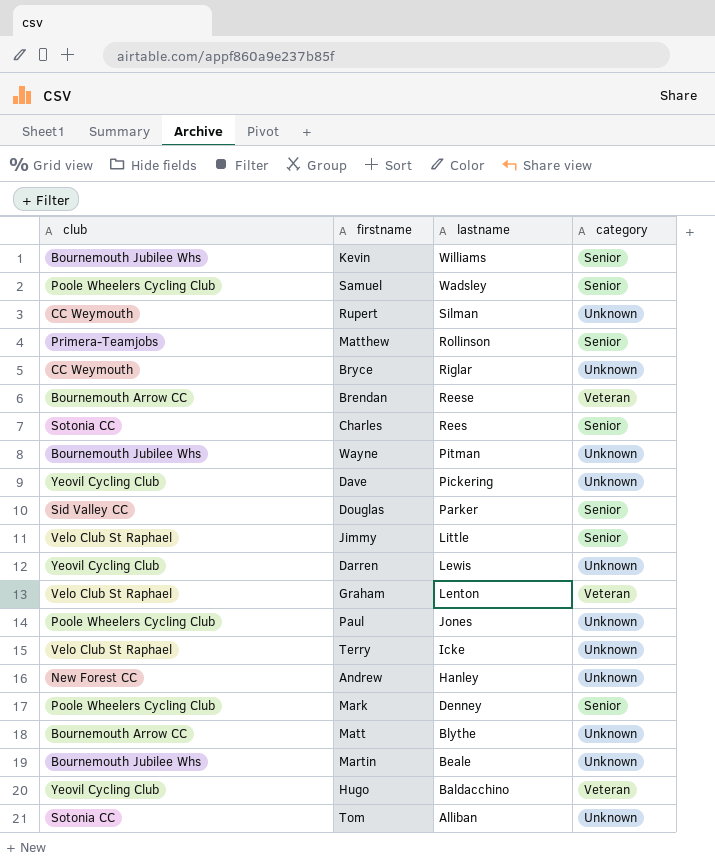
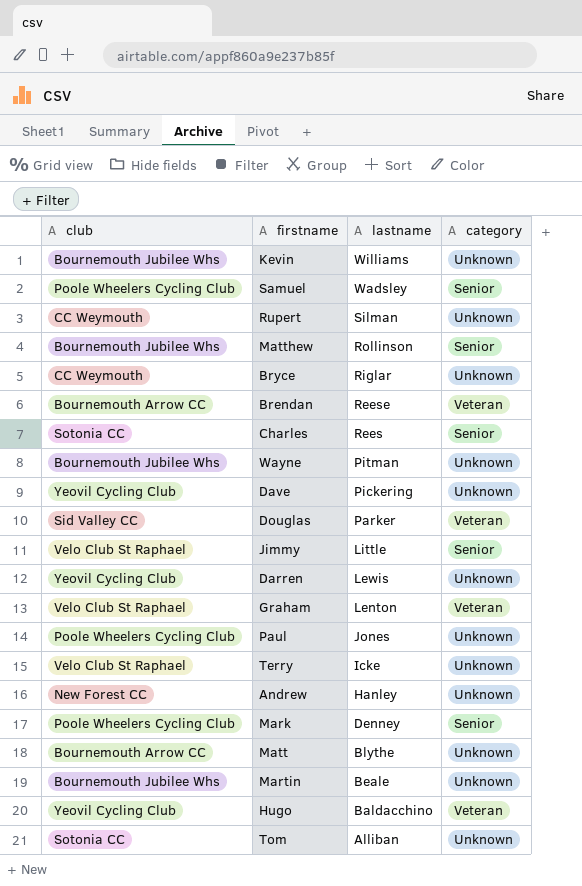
Kevin | category: Senior -> Unknown
Matthew | club: Primera-Teamjobs -> Bournemouth Jubilee Whs
Douglas | category: Senior -> Veteran

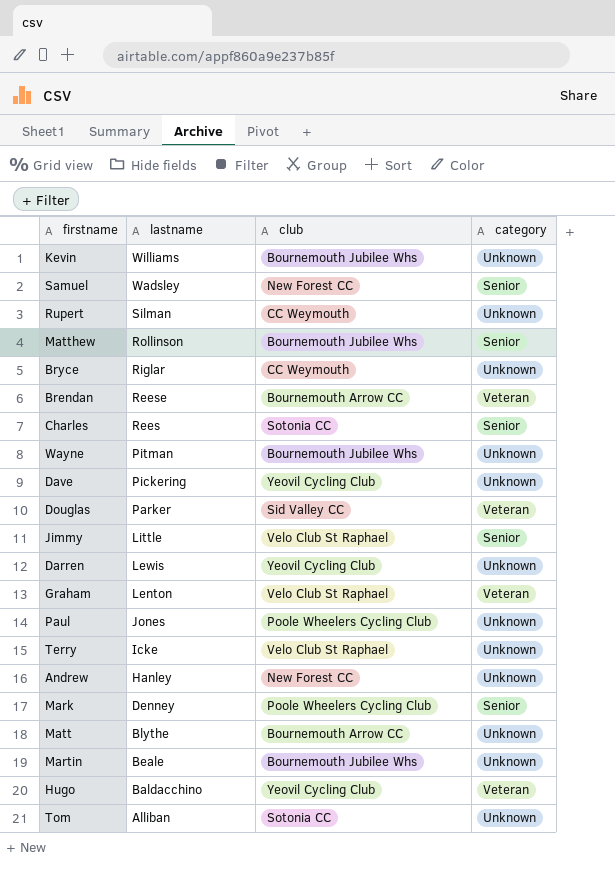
column club | position: 1 -> 3
Samuel | club: Poole Wheelers Cycling Club -> New Forest CC

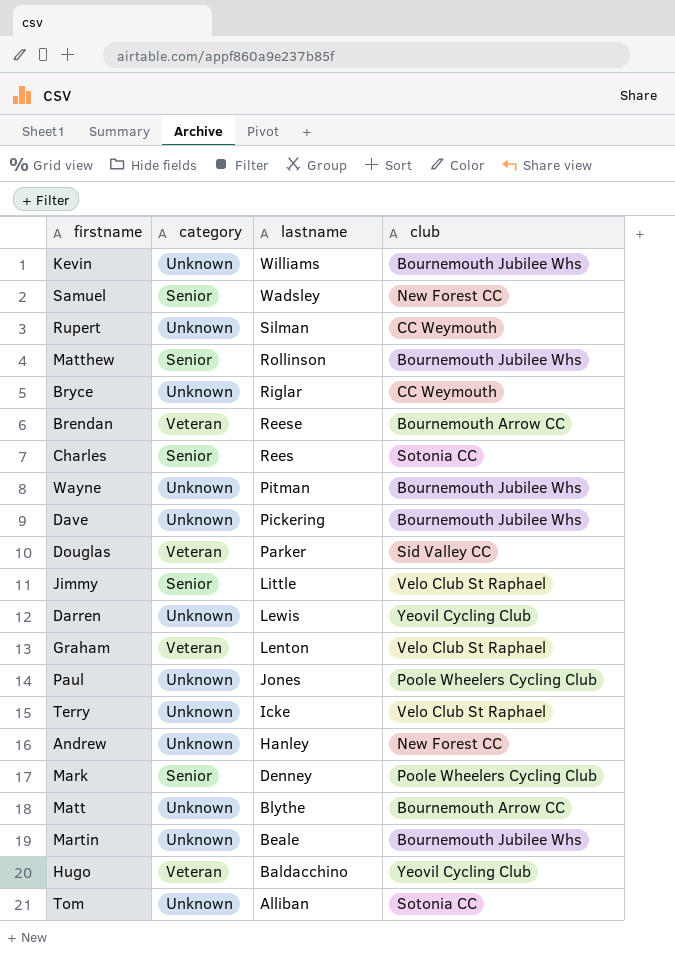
column category | position: 4 -> 2
Dave | club: Yeovil Cycling Club -> Bournemouth Jubilee Whs

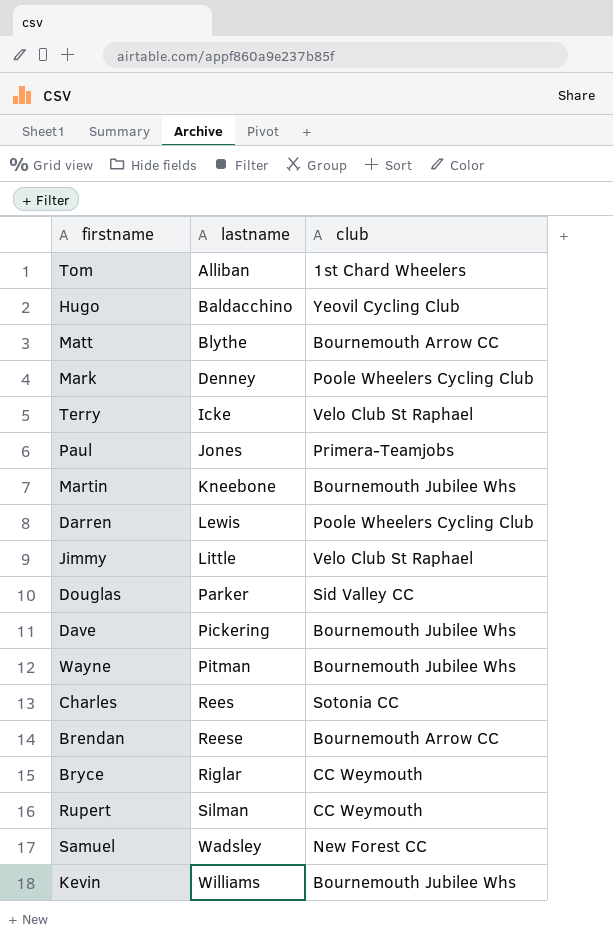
row order: lastname descending -> lastname ascending
column category | position: 2 -> none
row Matthew: Senior | Rollinson | Bournemouth Jubilee Whs -> none
row Graham: Veteran | Lenton | Velo Club St Raphael -> none
row Andrew: Unknown | Hanley | New Forest CC -> none
Tom | club: Sotonia CC -> 1st Chard Wheelers
Paul | club: Poole Wheelers Cycling Club -> Primera-Teamjobs
Martin | lastname: Beale -> Kneebone
Darren | club: Yeovil Cycling Club -> Poole Wheelers Cycling Club

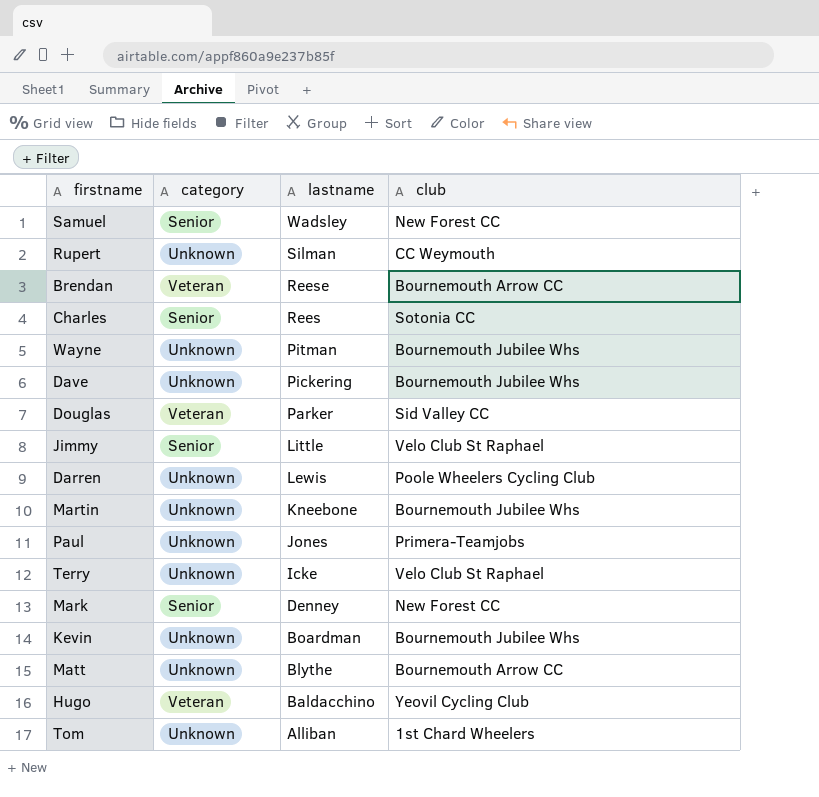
row order: lastname ascending -> lastname descending
column category | position: none -> 2
row Bryce: Riglar | CC Weymouth -> none
Mark | club: Poole Wheelers Cycling Club -> New Forest CC
Kevin | lastname: Williams -> Boardman

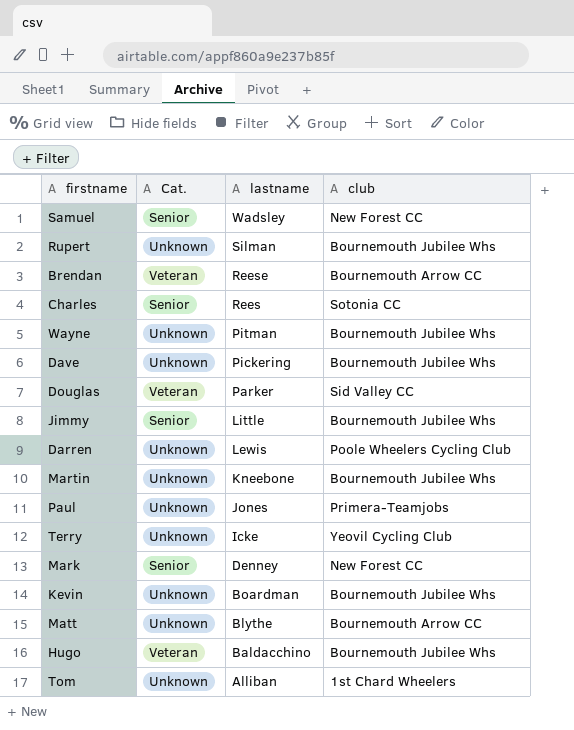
column name: category -> Cat.
Rupert | club: CC Weymouth -> Bournemouth Jubilee Whs
Jimmy | club: Velo Club St Raphael -> Bournemouth Jubilee Whs
Terry | club: Velo Club St Raphael -> Yeovil Cycling Club
Hugo | club: Yeovil Cycling Club -> Bournemouth Jubilee Whs

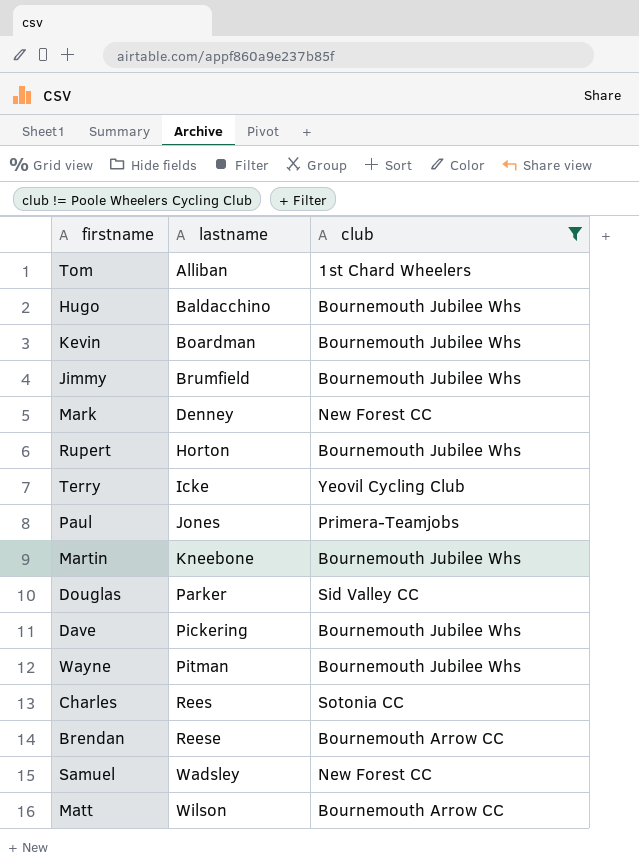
filter: none -> club != Poole Wheelers Cycling Club
row order: lastname descending -> lastname ascending
column Cat. | position: 2 -> none
Jimmy | lastname: Little -> Brumfield
Rupert | lastname: Silman -> Horton
Matt | lastname: Blythe -> Wilson

